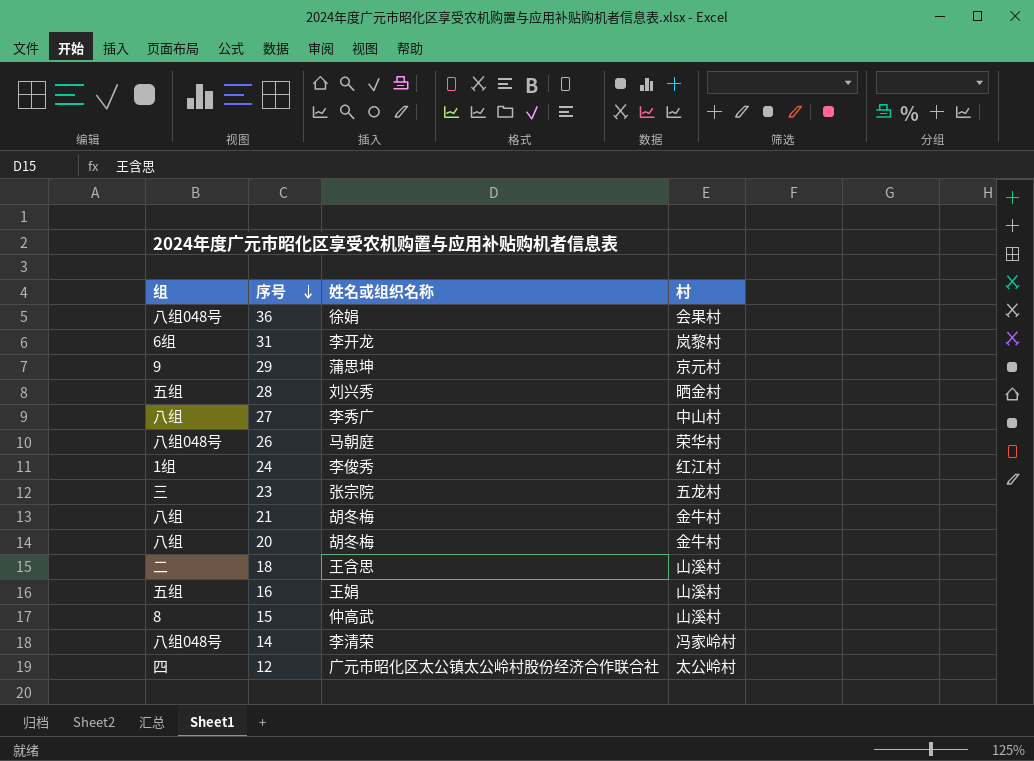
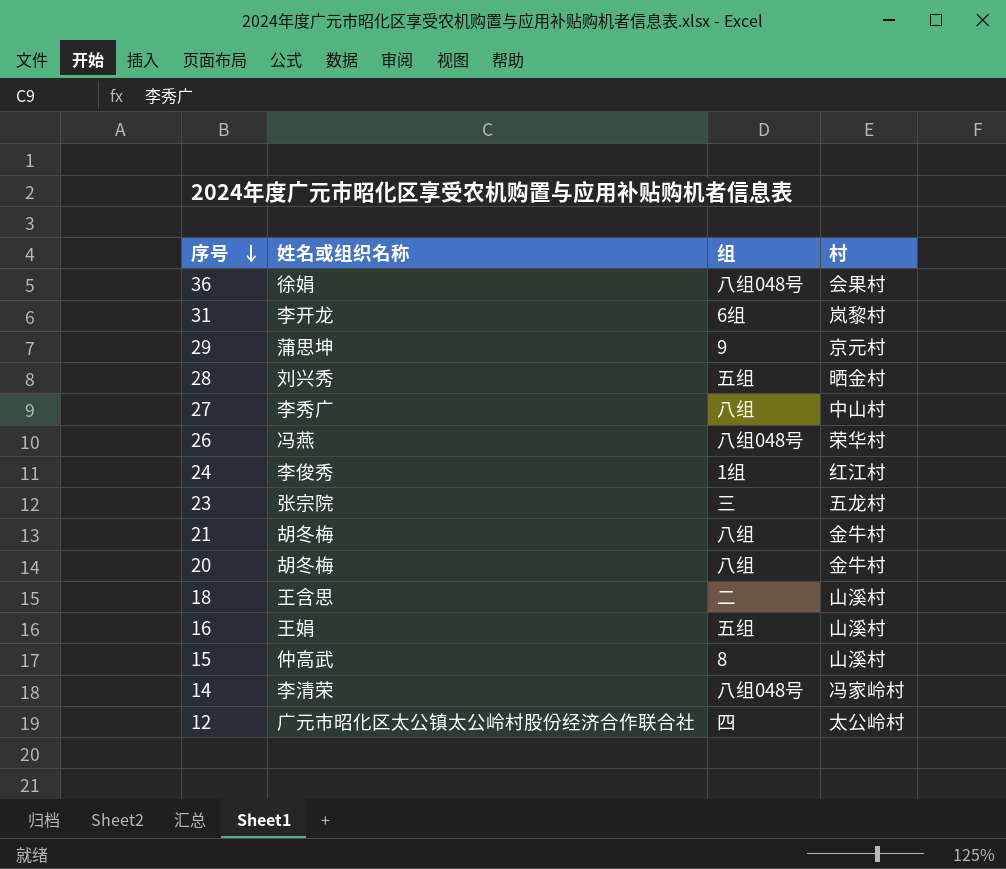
column 组 | position: 1 -> 3
26 | 姓名或组织名称: 马朝庭 -> 冯燕

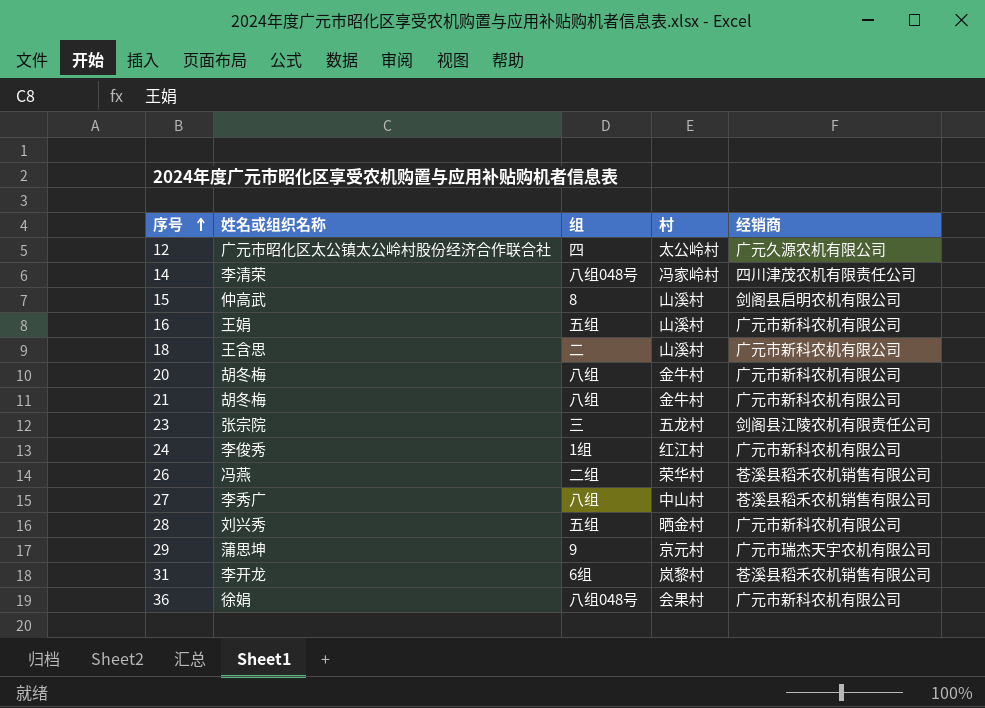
row order: 序号 descending -> 序号 ascending
column 经销商 | position: none -> 5
26 | 组: 八组048号 -> 二组

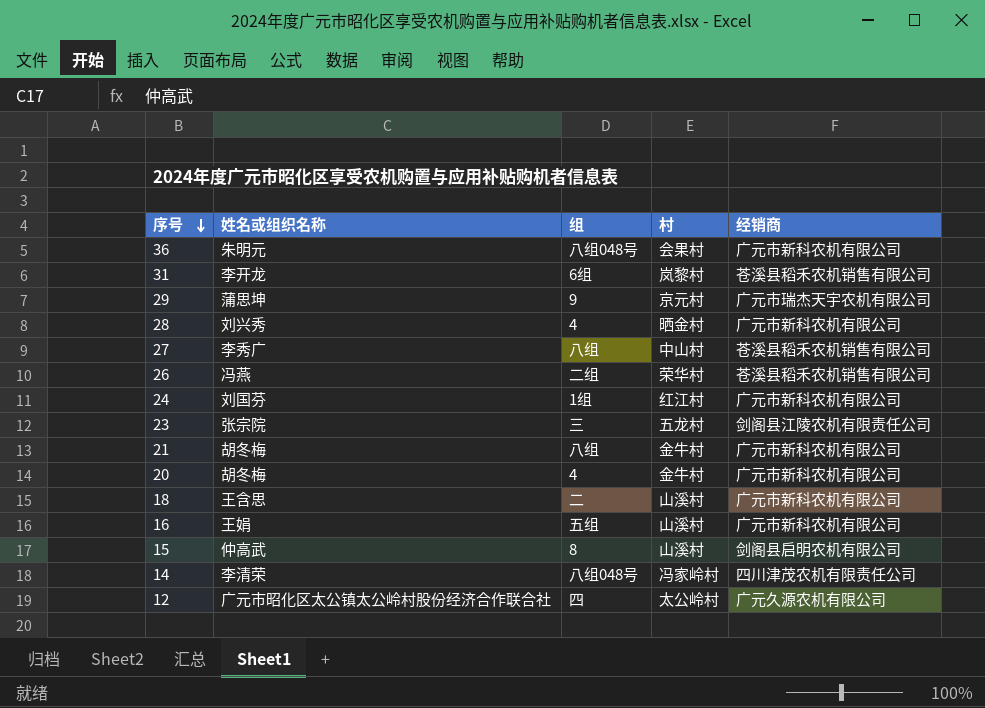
row order: 序号 ascending -> 序号 descending
36 | 姓名或组织名称: 徐娟 -> 朱明元
28 | 组: 五组 -> 4
24 | 姓名或组织名称: 李俊秀 -> 刘国芬
20 | 组: 八组 -> 4

